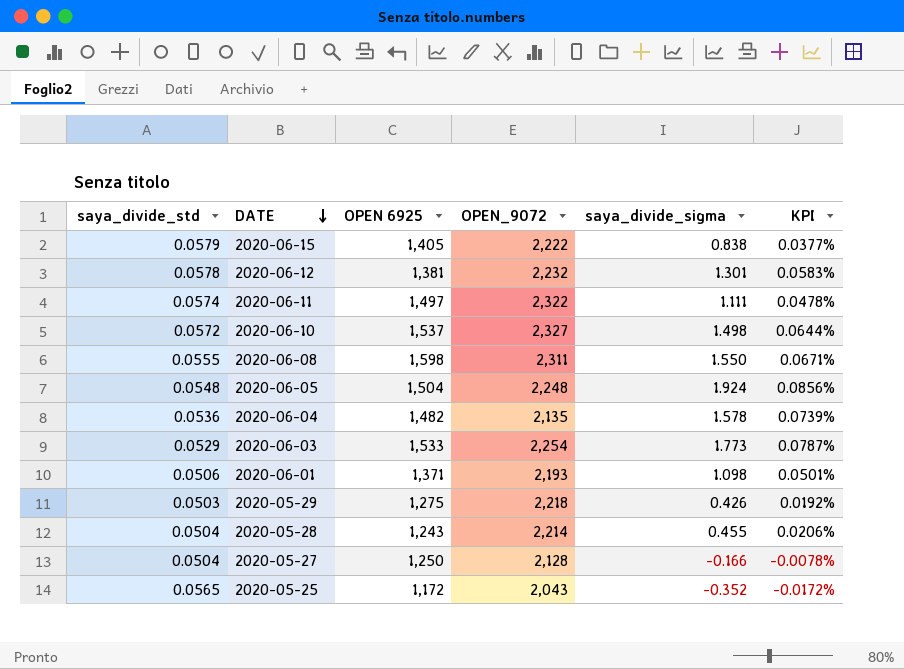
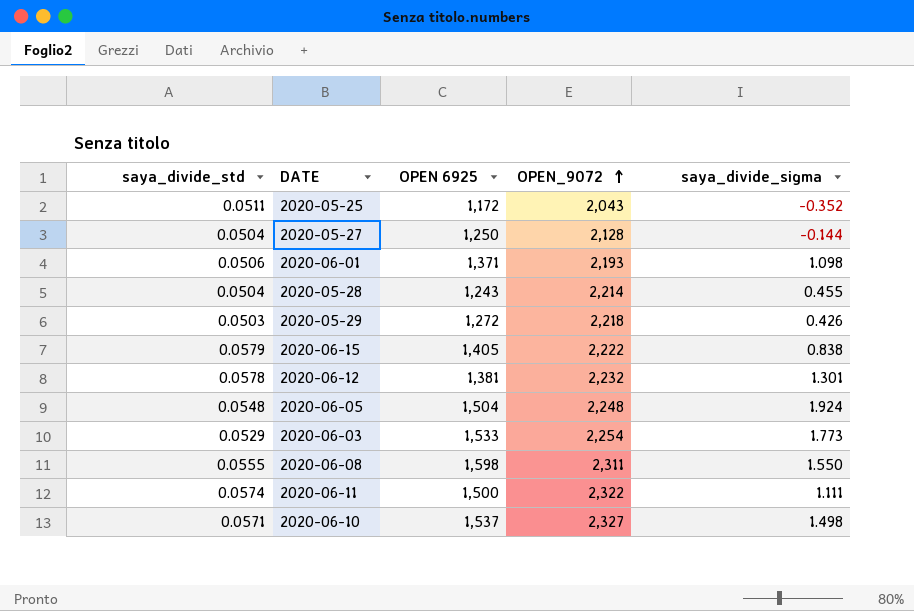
row order: DATE descending -> OPEN_9072 ascending
column KPI | formula: [saya_divide_sigma] / [OPEN_9072] -> none
row 2020-06-04: 0.0536 | 1,482 | 2,135 | 1.578 | 0.0739% -> none
2020-05-25 | saya_divide_std: 0.0565 -> 0.0511
2020-05-27 | saya_divide_sigma: -0.166 -> -0.144
2020-05-29 | OPEN 6925: 1,275 -> 1,272
2020-06-11 | OPEN 6925: 1,497 -> 1,500
2020-06-10 | saya_divide_std: 0.0572 -> 0.0571

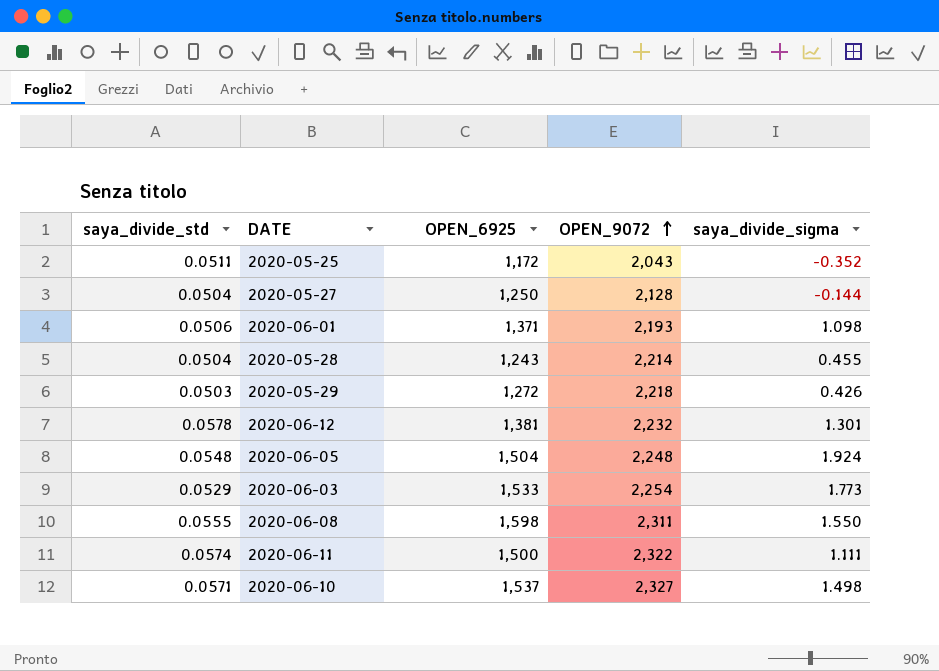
column name: OPEN 6925 -> OPEN_6925
row 2020-06-15: 0.0579 | 1,405 | 2,222 | 0.838 -> none

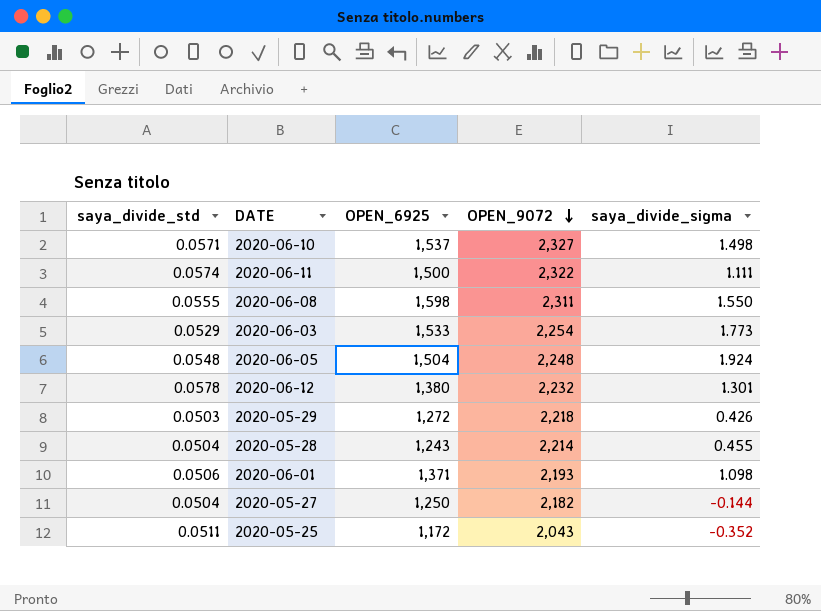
row order: OPEN_9072 ascending -> OPEN_9072 descending
2020-06-12 | OPEN_6925: 1,381 -> 1,380
2020-05-27 | OPEN_9072: 2,128 -> 2,182

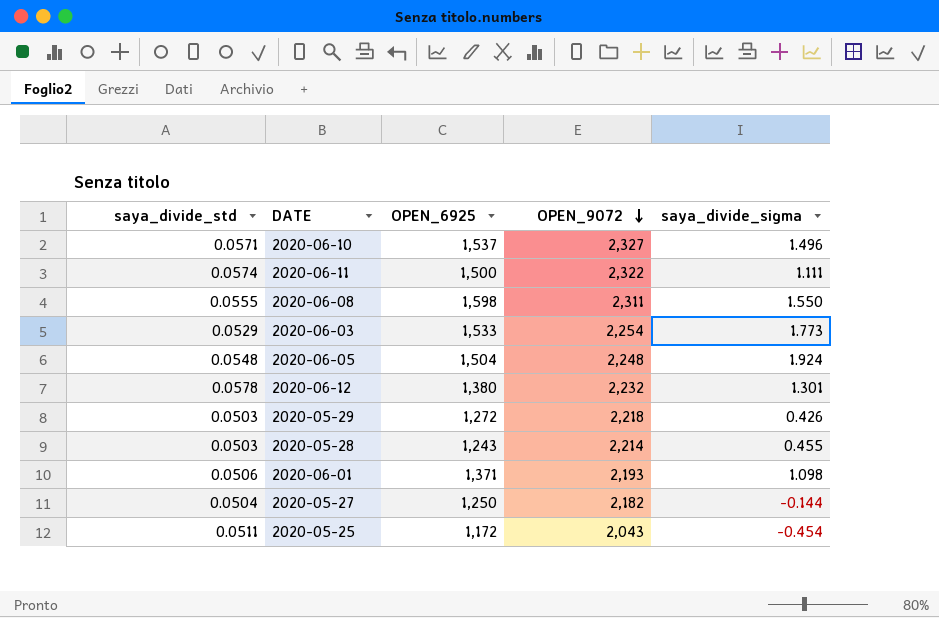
2020-06-10 | saya_divide_sigma: 1.498 -> 1.496
2020-05-28 | saya_divide_std: 0.0504 -> 0.0503
2020-05-25 | saya_divide_sigma: -0.352 -> -0.454

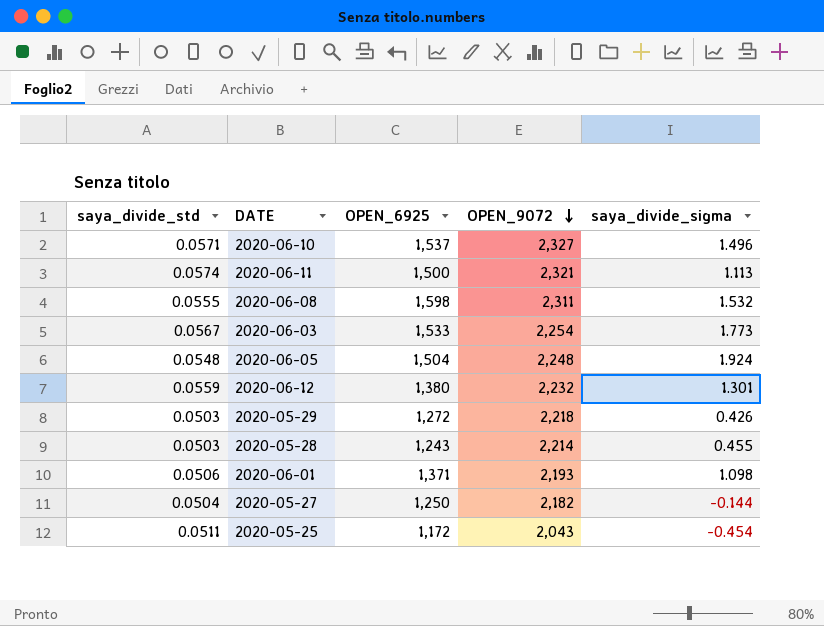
2020-06-11 | OPEN_9072: 2,322 -> 2,321
2020-06-11 | saya_divide_sigma: 1.111 -> 1.113
2020-06-08 | saya_divide_sigma: 1.550 -> 1.532
2020-06-03 | saya_divide_std: 0.0529 -> 0.0567
2020-06-12 | saya_divide_std: 0.0578 -> 0.0559

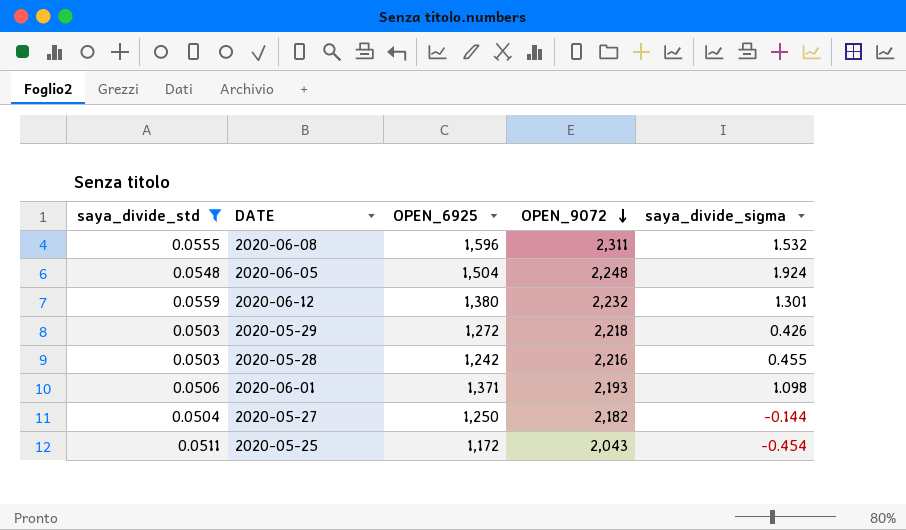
filter: none -> saya_divide_std <= 0.0559
2020-06-08 | OPEN_6925: 1,598 -> 1,596
2020-05-28 | OPEN_6925: 1,243 -> 1,242
2020-05-28 | OPEN_9072: 2,214 -> 2,216

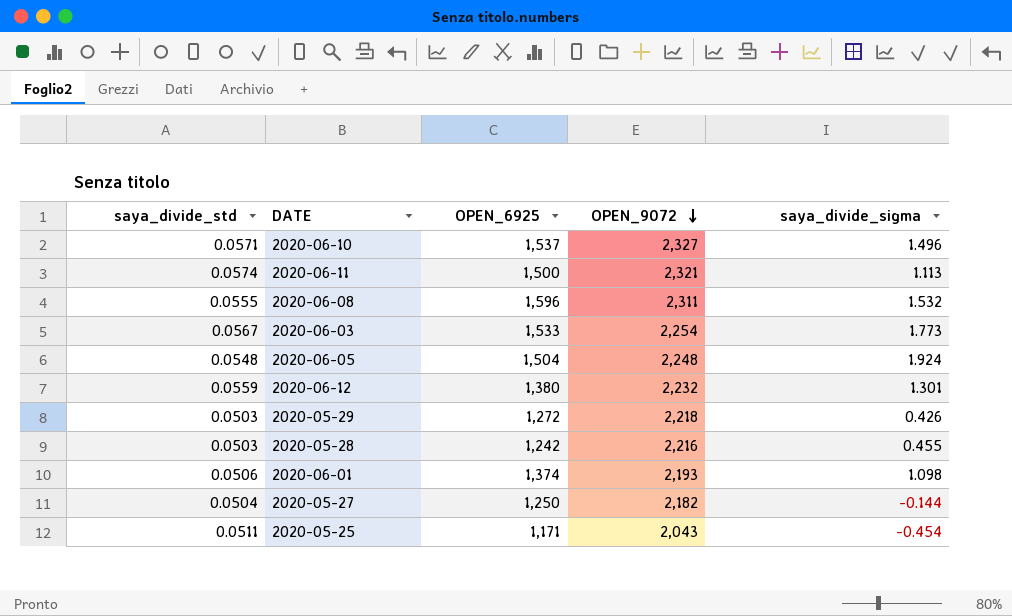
filter: saya_divide_std <= 0.0559 -> none
2020-06-01 | OPEN_6925: 1,371 -> 1,374
2020-05-25 | OPEN_6925: 1,172 -> 1,171

